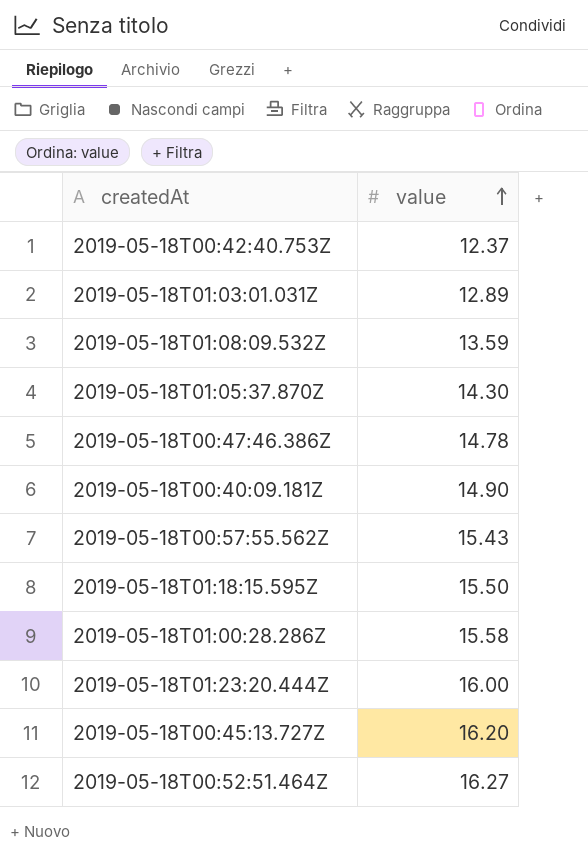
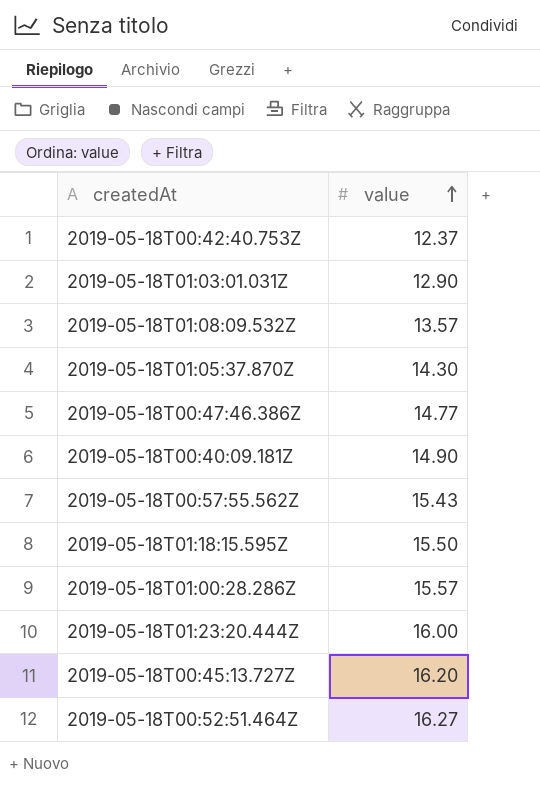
2019-05-18T01:03:01.031Z | value: 12.89 -> 12.90
2019-05-18T01:08:09.532Z | value: 13.59 -> 13.57
2019-05-18T00:47:46.386Z | value: 14.78 -> 14.77
2019-05-18T01:00:28.286Z | value: 15.58 -> 15.57

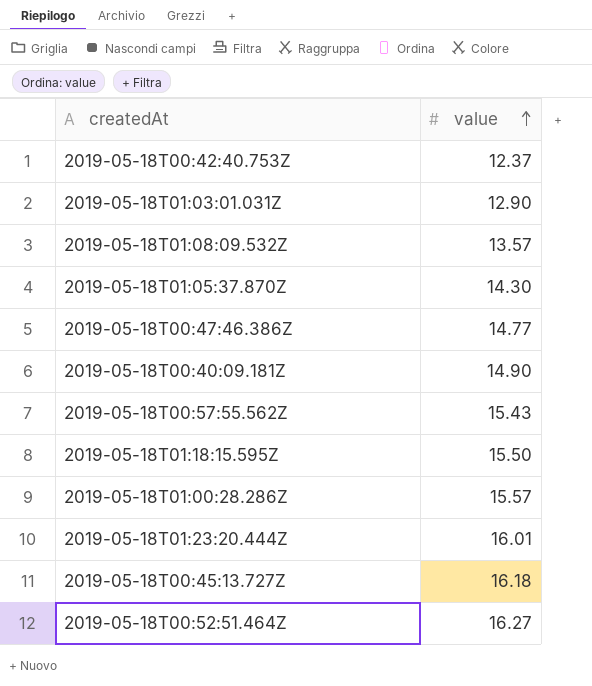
2019-05-18T01:23:20.444Z | value: 16.00 -> 16.01
2019-05-18T00:45:13.727Z | value: 16.20 -> 16.18

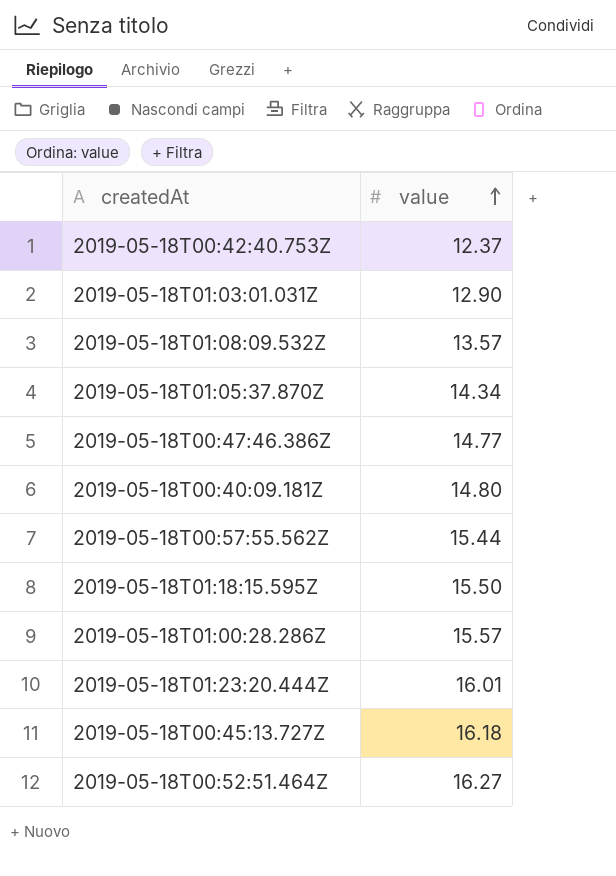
2019-05-18T01:05:37.870Z | value: 14.30 -> 14.34
2019-05-18T00:40:09.181Z | value: 14.90 -> 14.80
2019-05-18T00:57:55.562Z | value: 15.43 -> 15.44

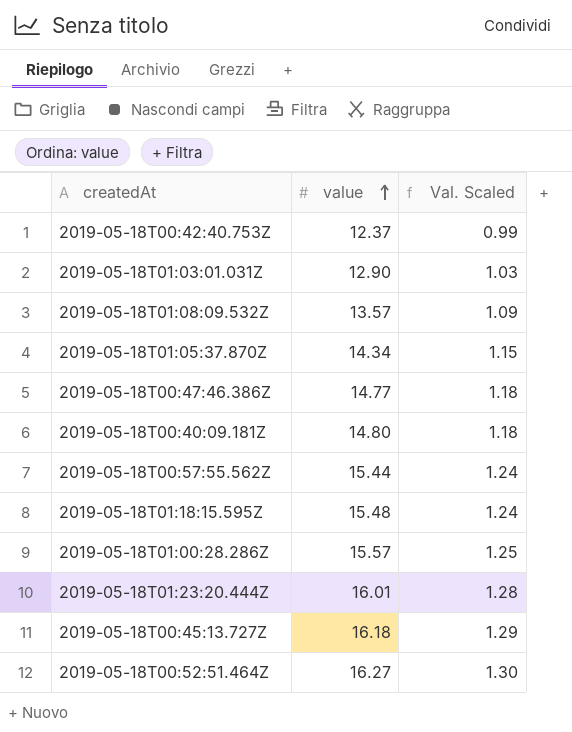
column Val. Scaled | formula: none -> [value] * 0.08
2019-05-18T01:18:15.595Z | value: 15.50 -> 15.48

